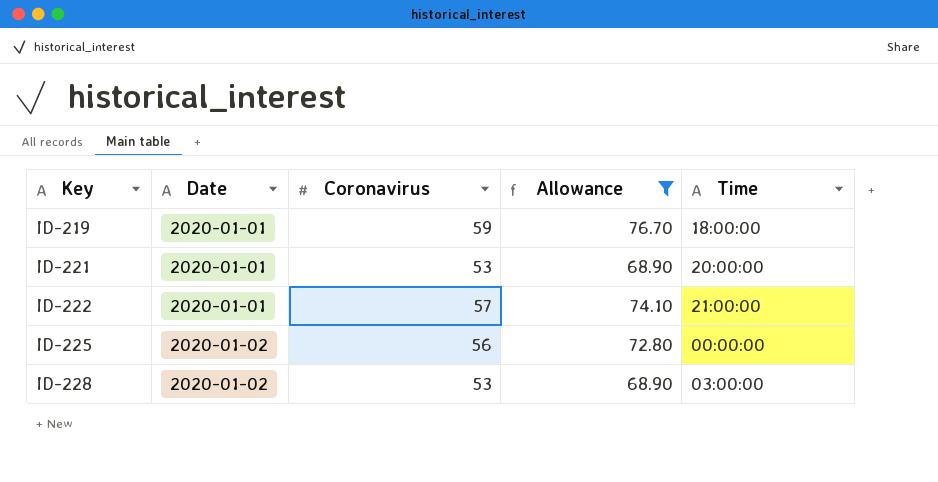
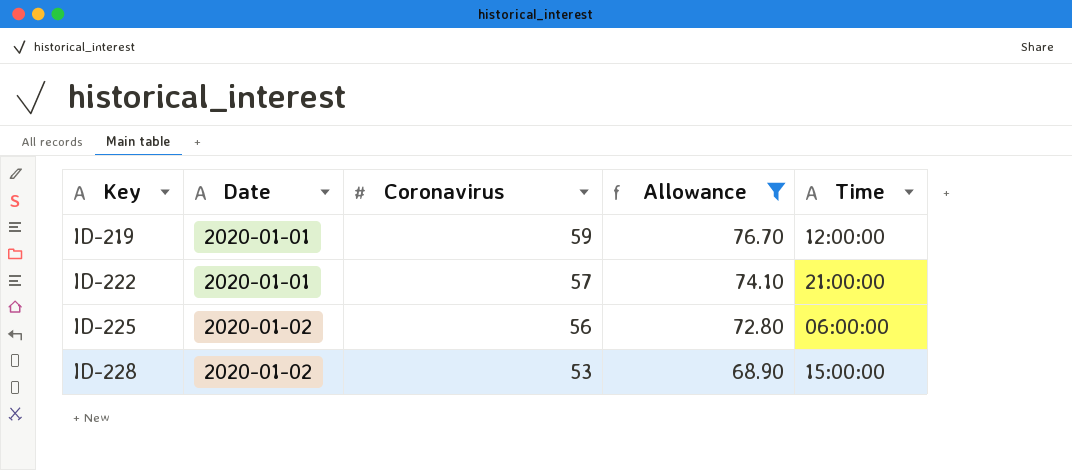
row ID-221: 2020-01-01 | 53 | 68.90 | 20:00:00 -> none
ID-219 | Time: 18:00:00 -> 12:00:00
ID-225 | Time: 00:00:00 -> 06:00:00
ID-228 | Time: 03:00:00 -> 15:00:00

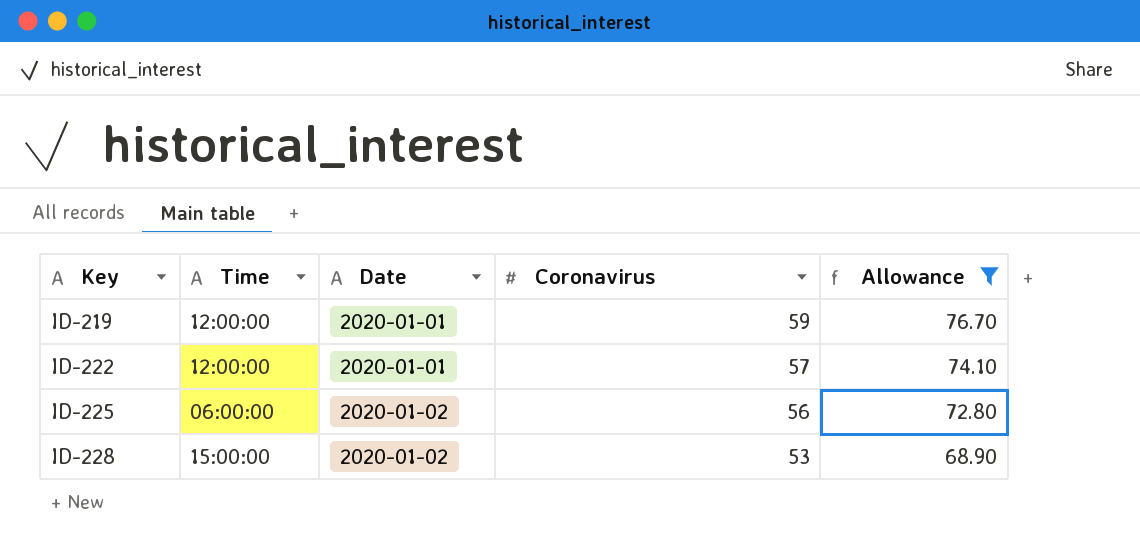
column Time | position: 5 -> 2
ID-222 | Time: 21:00:00 -> 12:00:00

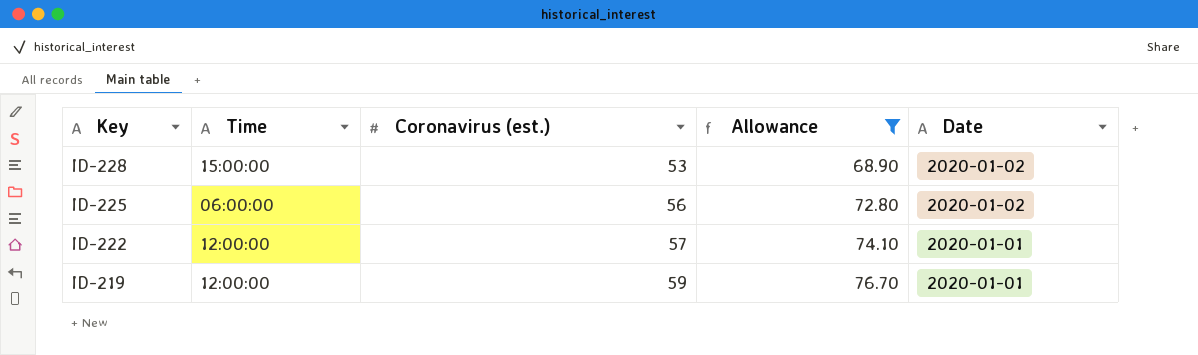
row order: Key ascending -> Key descending
column name: Coronavirus -> Coronavirus (est.)
column Date | position: 3 -> 5

